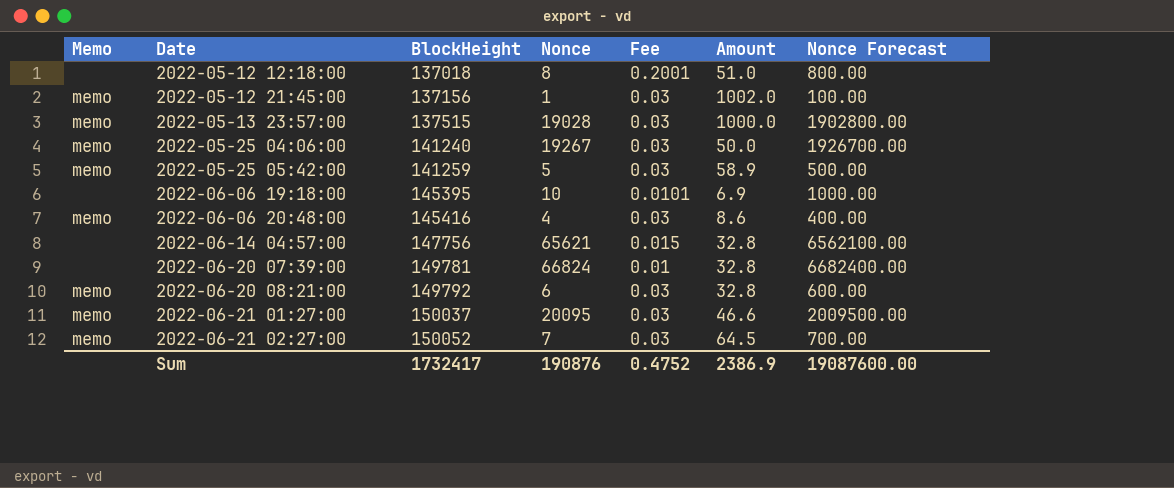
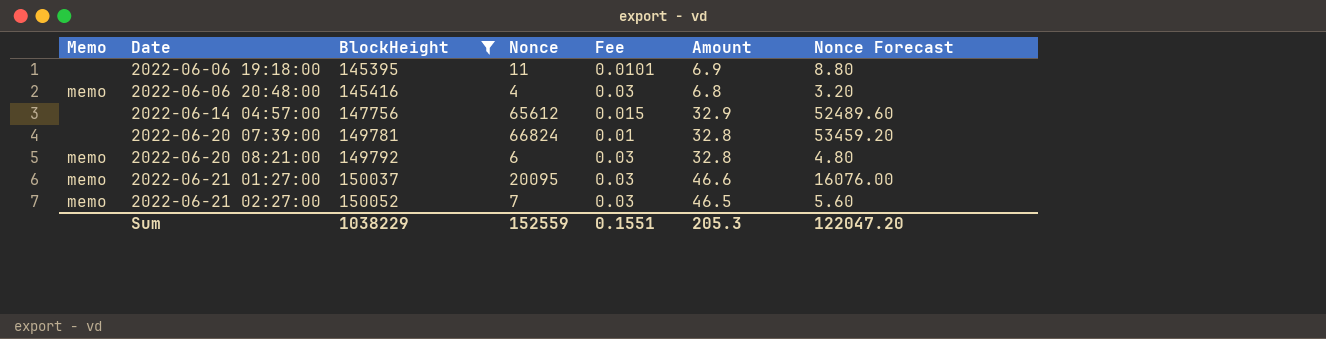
filter: none -> BlockHeight >= 145395
column Nonce Forecast | formula: [Nonce] * 100 -> [Nonce] * 0.8
2022-06-06 19:18:00 | Nonce: 10 -> 11
2022-06-06 20:48:00 | Amount: 8.6 -> 6.8
2022-06-14 04:57:00 | Nonce: 65621 -> 65612
2022-06-14 04:57:00 | Amount: 32.8 -> 32.9
2022-06-21 02:27:00 | Amount: 64.5 -> 46.5
Sum | BlockHeight: 1732417 -> 1038229
Sum | Nonce: 190876 -> 152559
Sum | Fee: 0.4752 -> 0.1551
Sum | Amount: 2386.9 -> 205.3
Sum | Nonce Forecast: 19087600.00 -> 122047.20

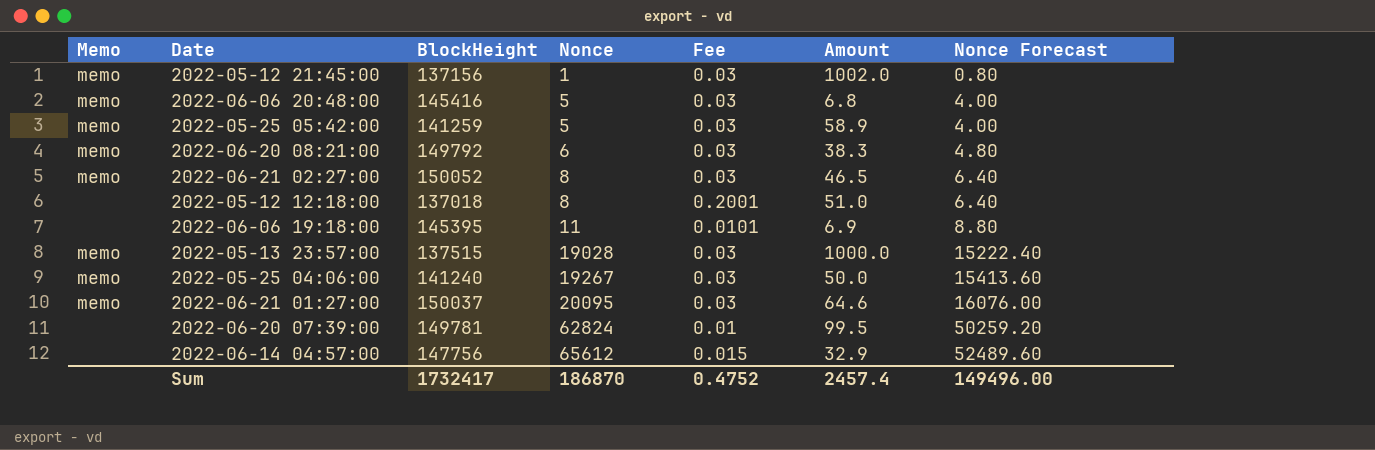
filter: BlockHeight >= 145395 -> none
row order: Date ascending -> Nonce ascending
2022-06-06 20:48:00 | Nonce: 4 -> 5
2022-06-06 20:48:00 | Nonce Forecast: 3.20 -> 4.00
2022-06-20 08:21:00 | Amount: 32.8 -> 38.3
2022-06-21 02:27:00 | Nonce: 7 -> 8
2022-06-21 02:27:00 | Nonce Forecast: 5.60 -> 6.40
2022-06-21 01:27:00 | Amount: 46.6 -> 64.6
2022-06-20 07:39:00 | Nonce: 66824 -> 62824
2022-06-20 07:39:00 | Amount: 32.8 -> 99.5
2022-06-20 07:39:00 | Nonce Forecast: 53459.20 -> 50259.20
Sum | BlockHeight: 1038229 -> 1732417
Sum | Nonce: 152559 -> 186870
Sum | Fee: 0.1551 -> 0.4752
Sum | Amount: 205.3 -> 2457.4
Sum | Nonce Forecast: 122047.20 -> 149496.00

